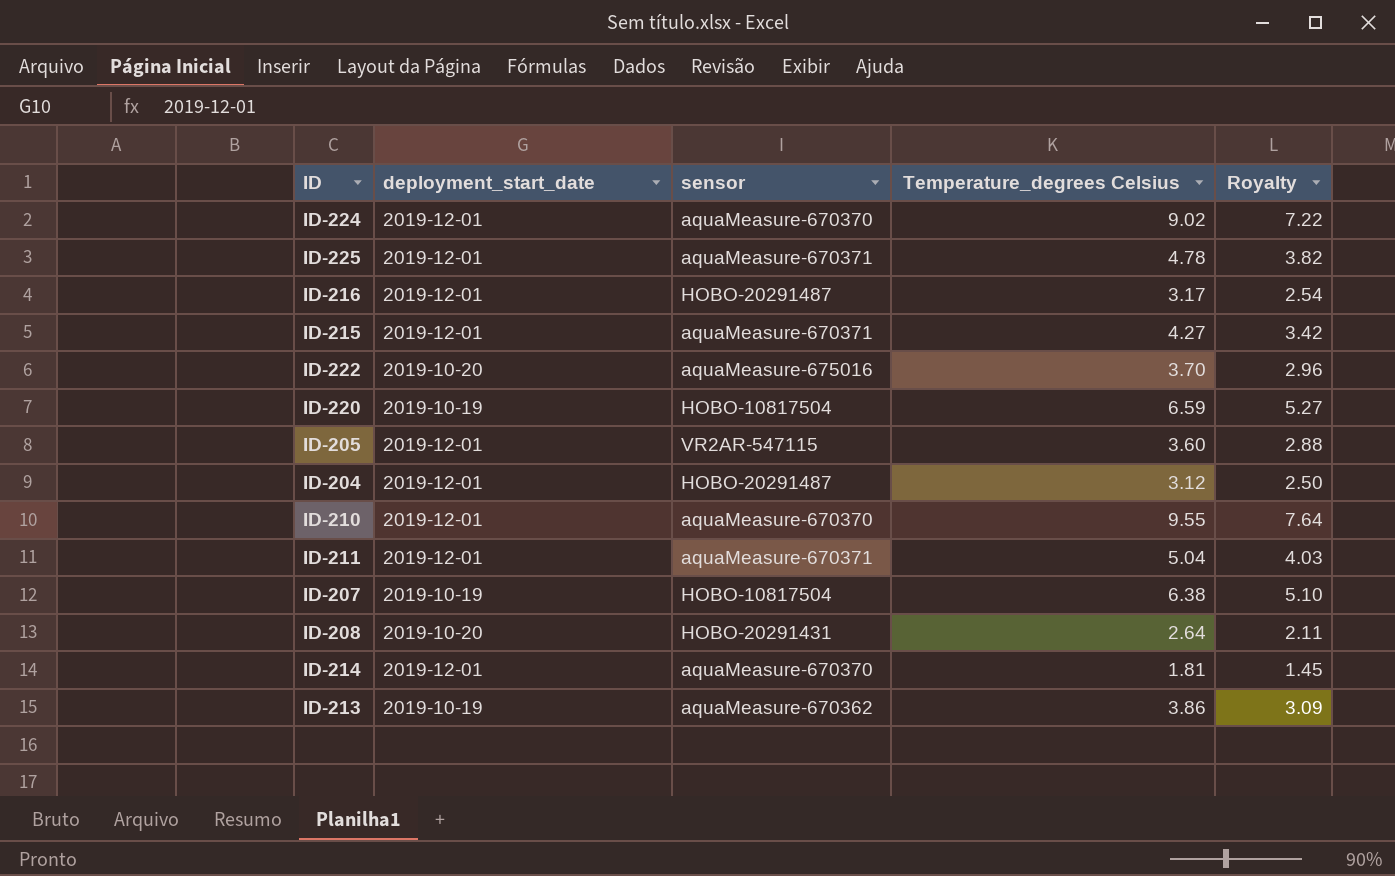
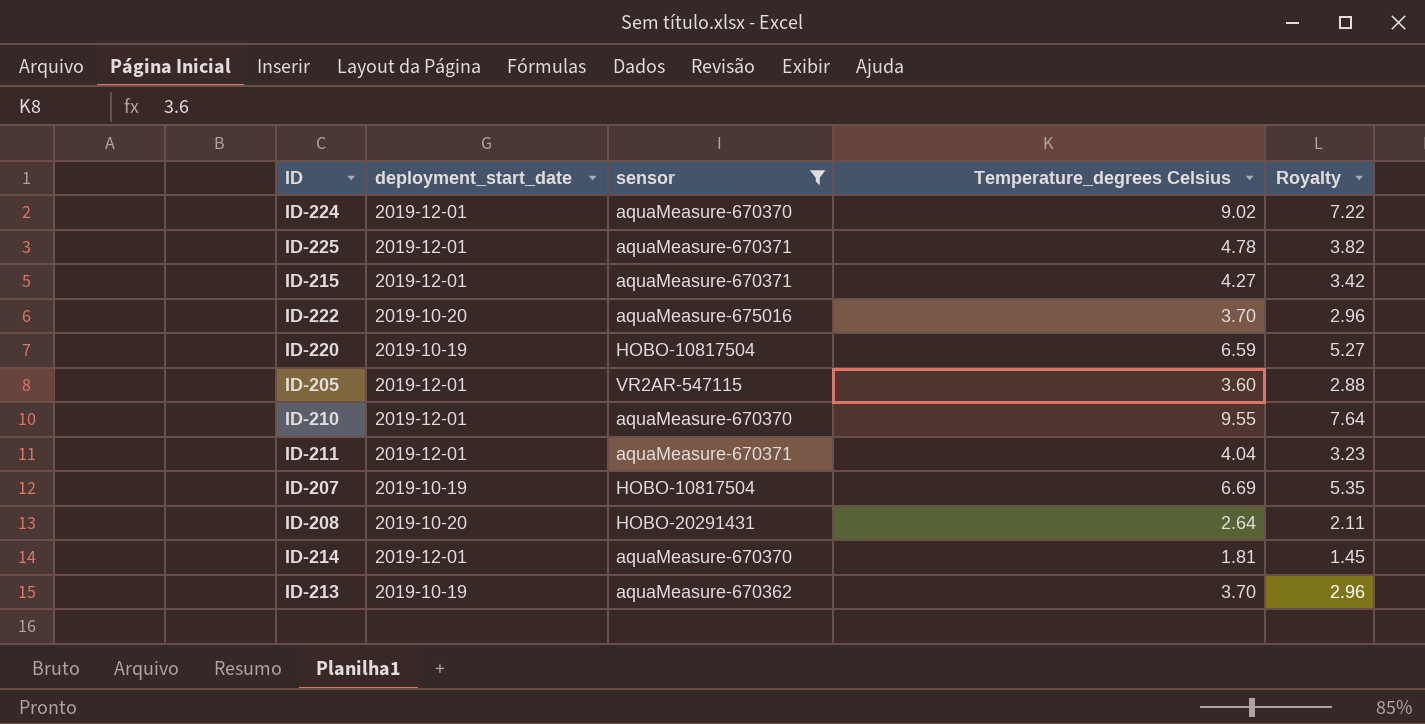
filter: none -> sensor != HOBO-20291487
ID-211 | Temperature_degrees Celsius: 5.04 -> 4.04
ID-211 | Royalty: 4.03 -> 3.23
ID-207 | Temperature_degrees Celsius: 6.38 -> 6.69
ID-207 | Royalty: 5.10 -> 5.35
ID-213 | Temperature_degrees Celsius: 3.86 -> 3.70
ID-213 | Royalty: 3.09 -> 2.96

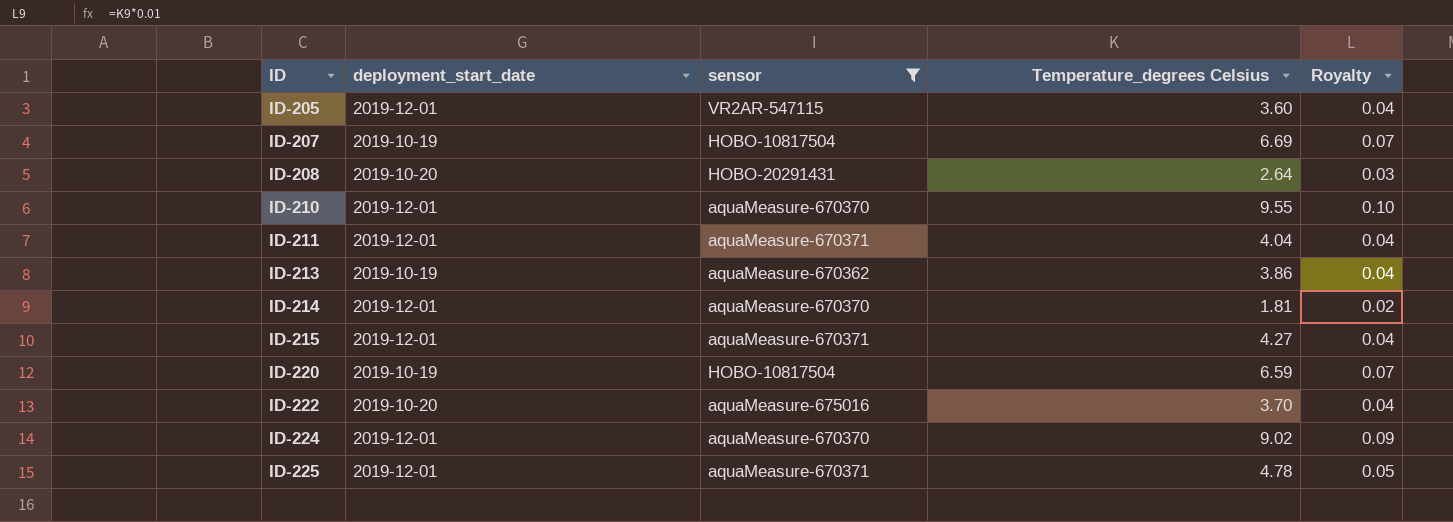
row order: none -> ID ascending
column Royalty | formula: [Temperature_degrees Celsius] * 0.8 -> [Temperature_degrees Celsius] * 0.01
ID-213 | Temperature_degrees Celsius: 3.70 -> 3.86

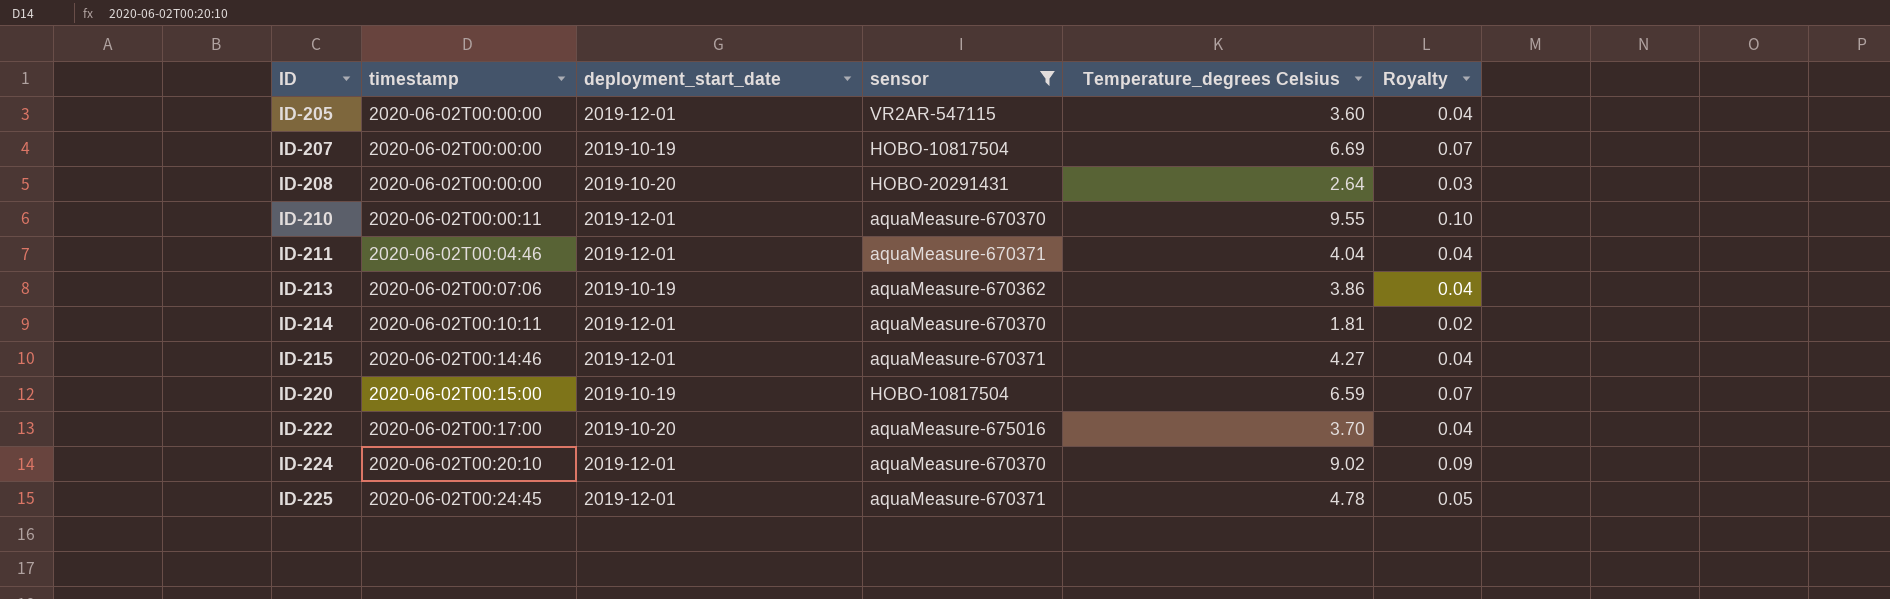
column timestamp | position: none -> 2

